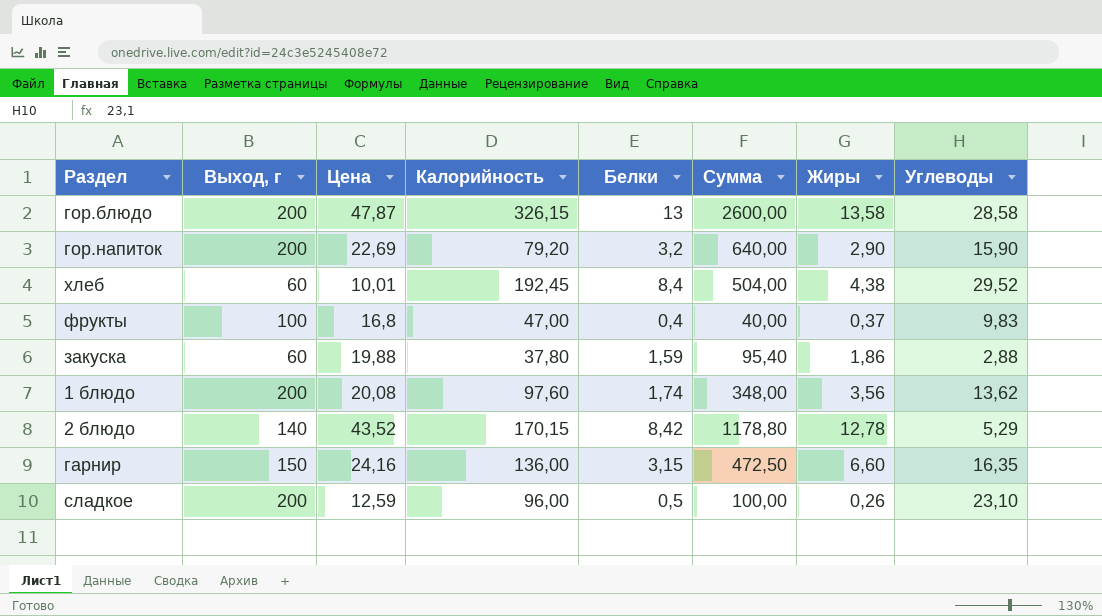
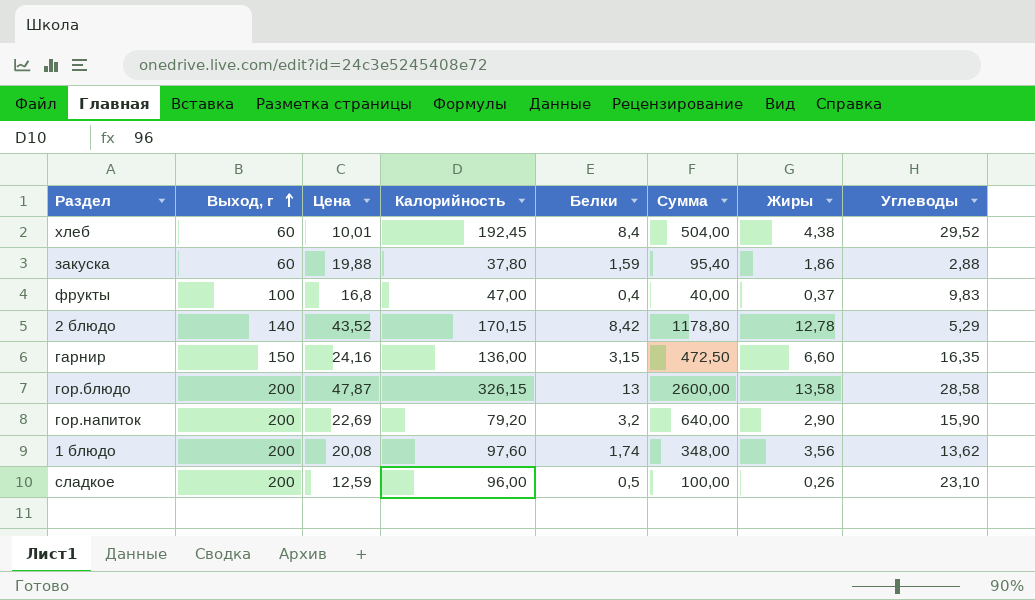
row order: none -> Выход, г ascending

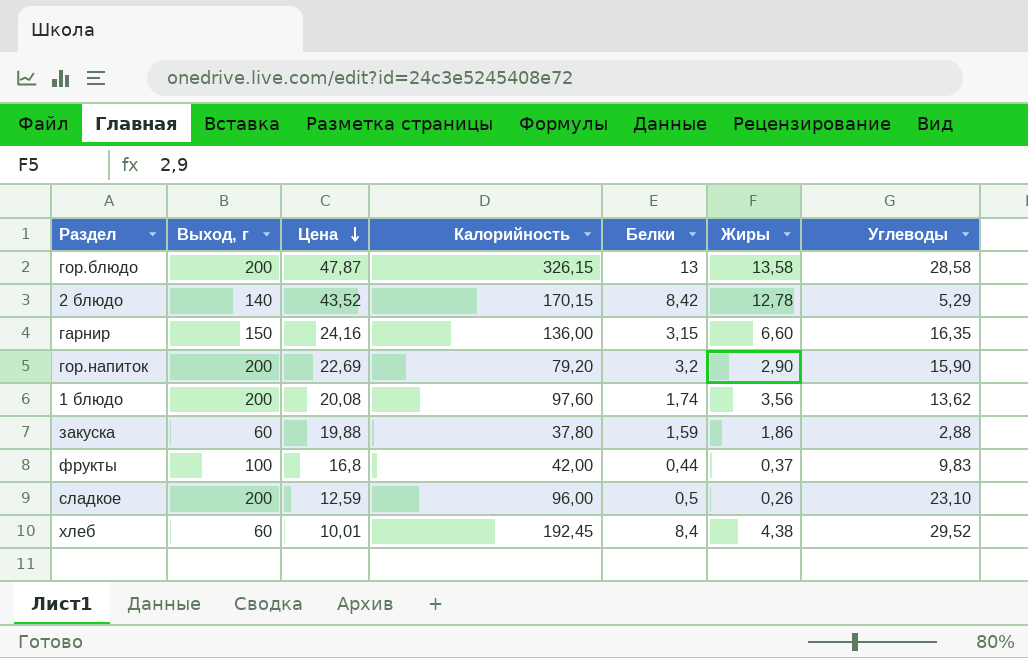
row order: Выход, г ascending -> Цена descending
column Сумма | formula: [Выход, г] * [Белки] -> none
фрукты | Калорийность: 47,00 -> 42,00
фрукты | Белки: 0,4 -> 0,44

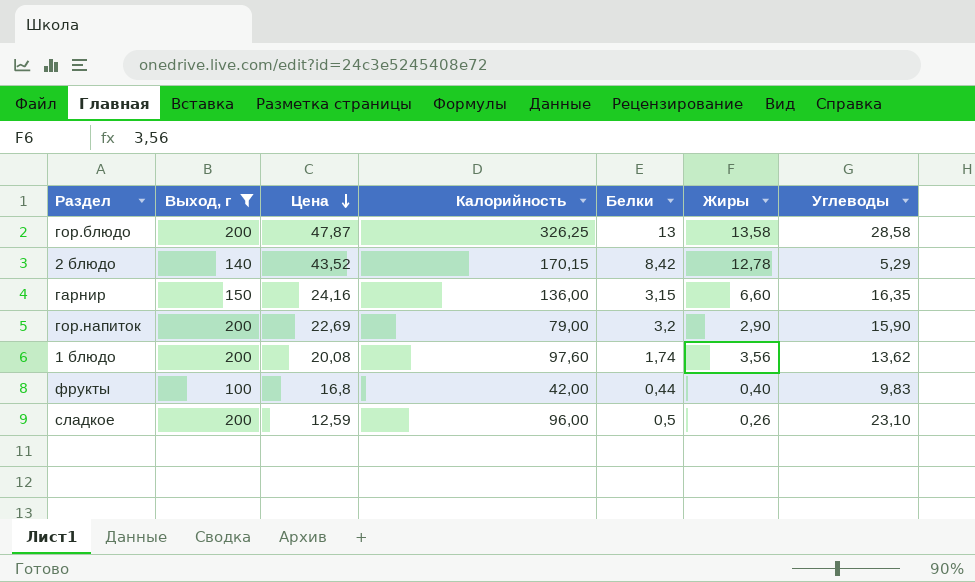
filter: none -> Выход, г != 60
гор.блюдо | Калорийность: 326,15 -> 326,25
гор.напиток | Калорийность: 79,20 -> 79,00
фрукты | Жиры: 0,37 -> 0,40

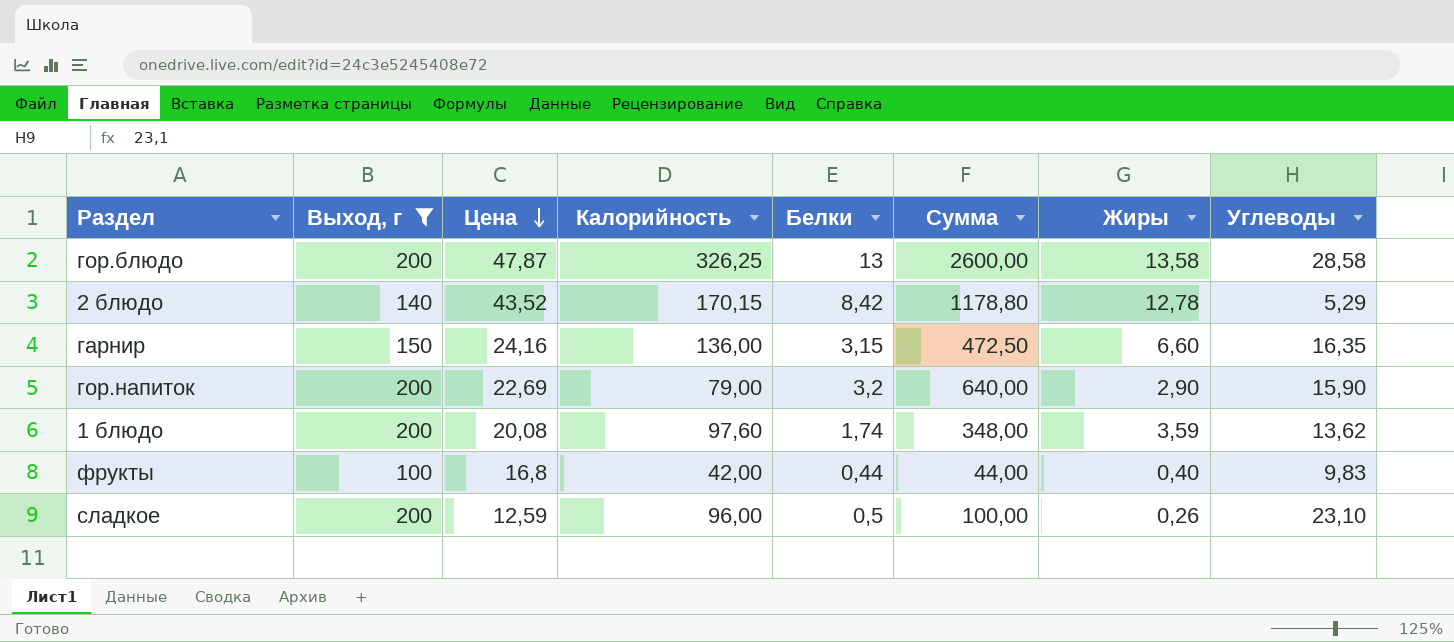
column Сумма | formula: none -> [Выход, г] * [Белки]
1 блюдо | Жиры: 3,56 -> 3,59

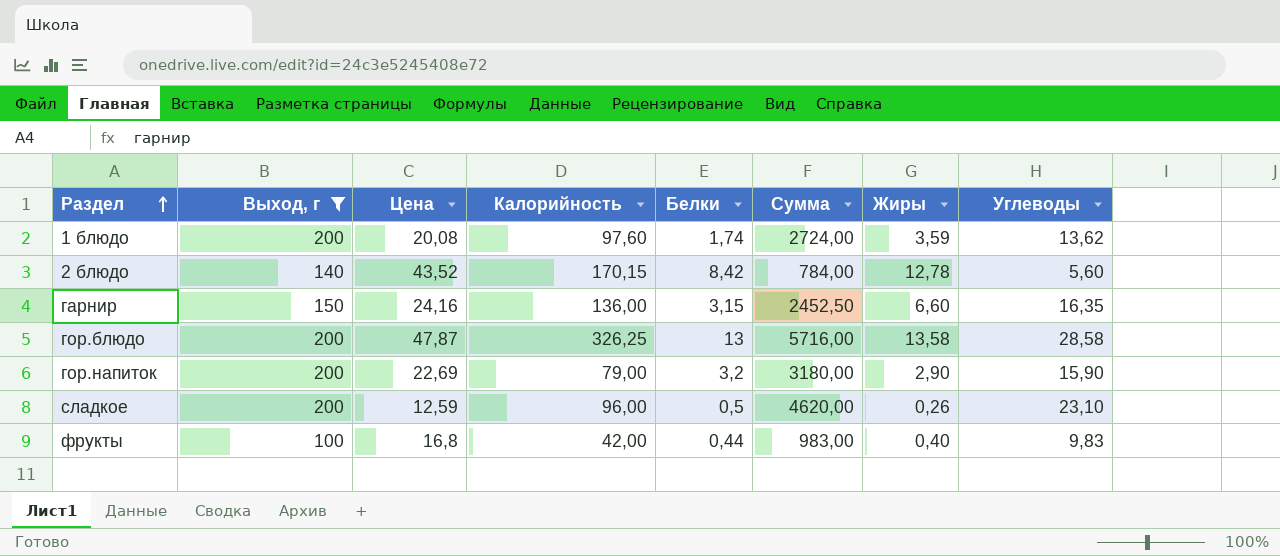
row order: Цена descending -> Раздел ascending
column Сумма | formula: [Выход, г] * [Белки] -> [Выход, г] * [Углеводы]
2 блюдо | Углеводы: 5,29 -> 5,60

